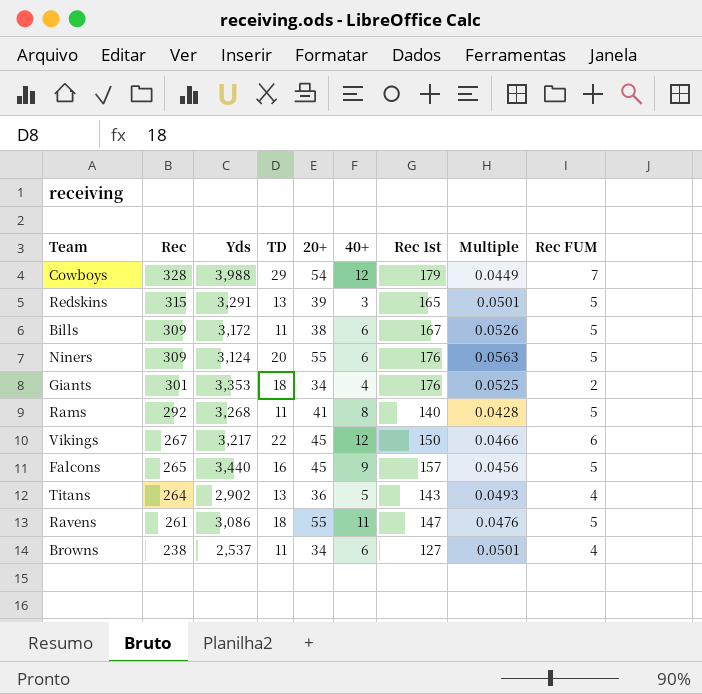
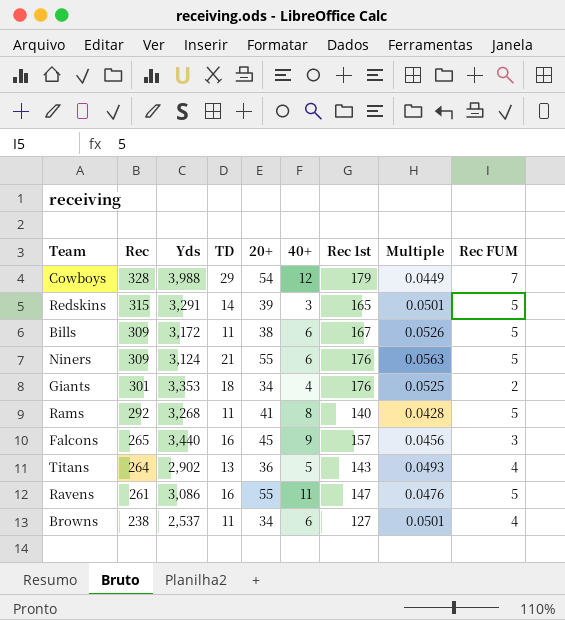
row Vikings: 267 | 3,217 | 22 | 45 | 12 | 150 | 0.0466 | 6 -> none
Redskins | TD: 13 -> 14
Niners | TD: 20 -> 21
Falcons | Rec FUM: 5 -> 3
Ravens | TD: 18 -> 16

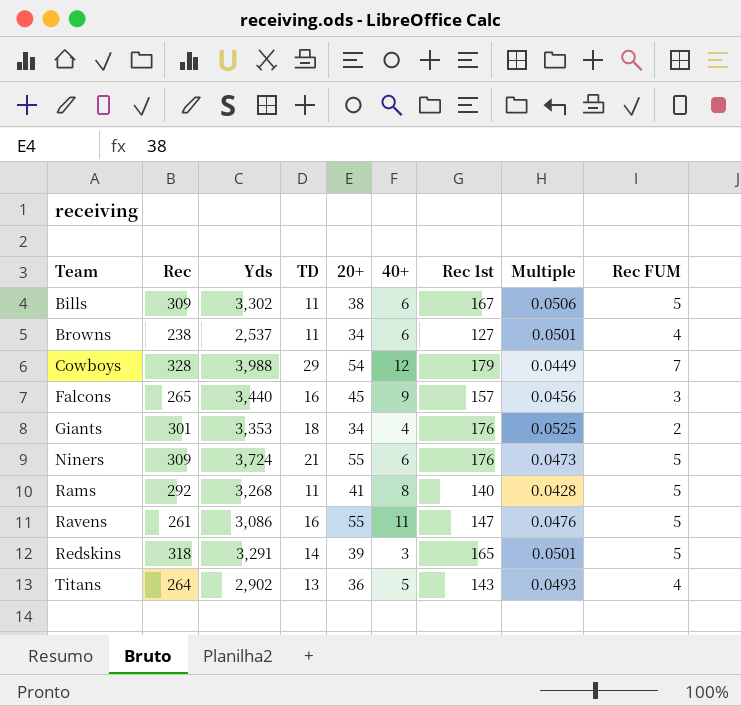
row order: Rec descending -> Team ascending
Bills | Yds: 3,172 -> 3,302
Bills | Multiple: 0.0526 -> 0.0506
Niners | Yds: 3,124 -> 3,724
Niners | Multiple: 0.0563 -> 0.0473
Redskins | Rec: 315 -> 318

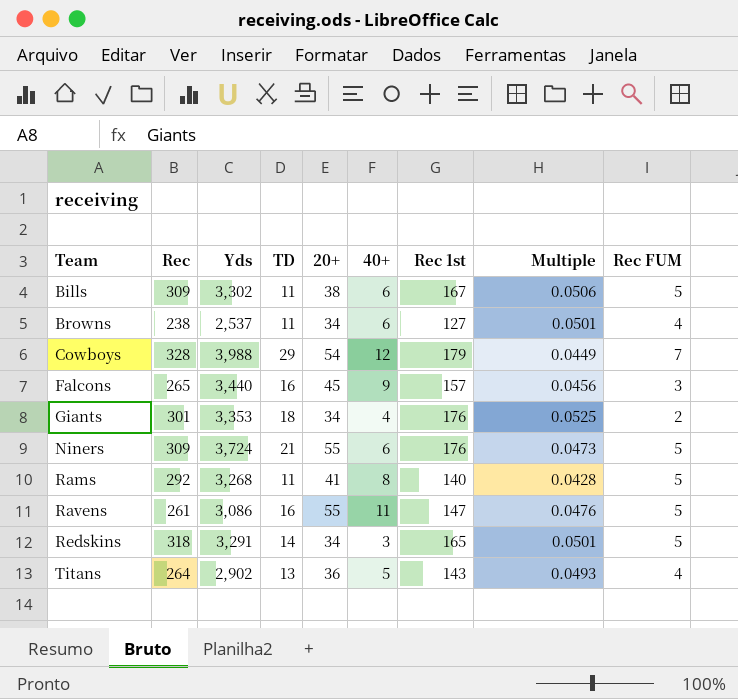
Redskins | 20+: 39 -> 34

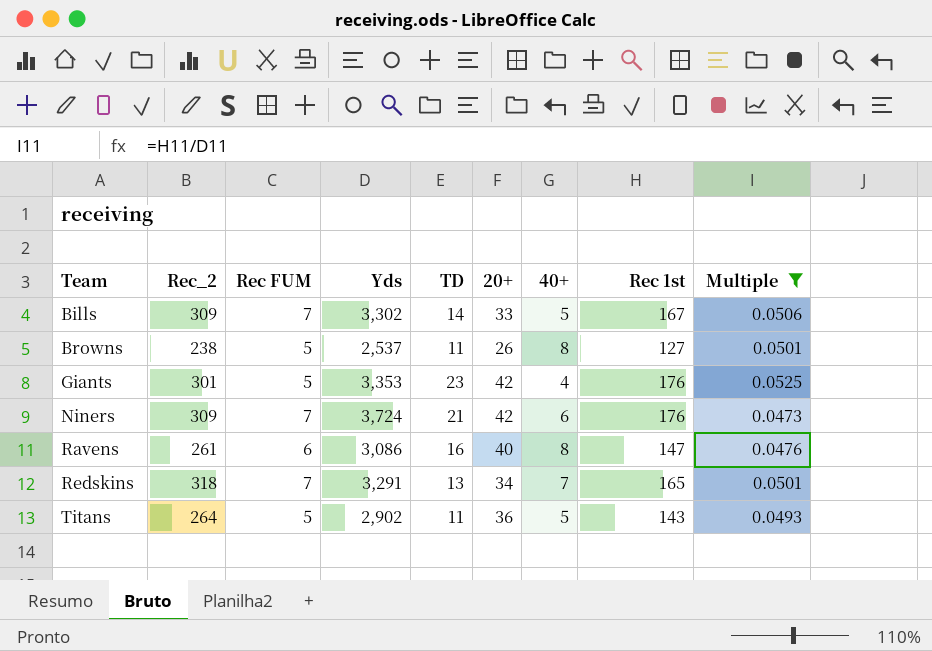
filter: none -> Multiple >= 0.0473
column name: Rec -> Rec_2
column Rec FUM | position: 9 -> 3
Bills | Rec FUM: 5 -> 7
Bills | TD: 11 -> 14
Bills | 20+: 38 -> 33
Bills | 40+: 6 -> 5
Browns | Rec FUM: 4 -> 5
Browns | 20+: 34 -> 26
Browns | 40+: 6 -> 8
Giants | Rec FUM: 2 -> 5
Giants | TD: 18 -> 23
Giants | 20+: 34 -> 42
Niners | Rec FUM: 5 -> 7
Niners | 20+: 55 -> 42
Ravens | Rec FUM: 5 -> 6
Ravens | 20+: 55 -> 40
Ravens | 40+: 11 -> 8
Redskins | Rec FUM: 5 -> 7
Redskins | TD: 14 -> 13
Redskins | 40+: 3 -> 7
Titans | Rec FUM: 4 -> 5
Titans | TD: 13 -> 11

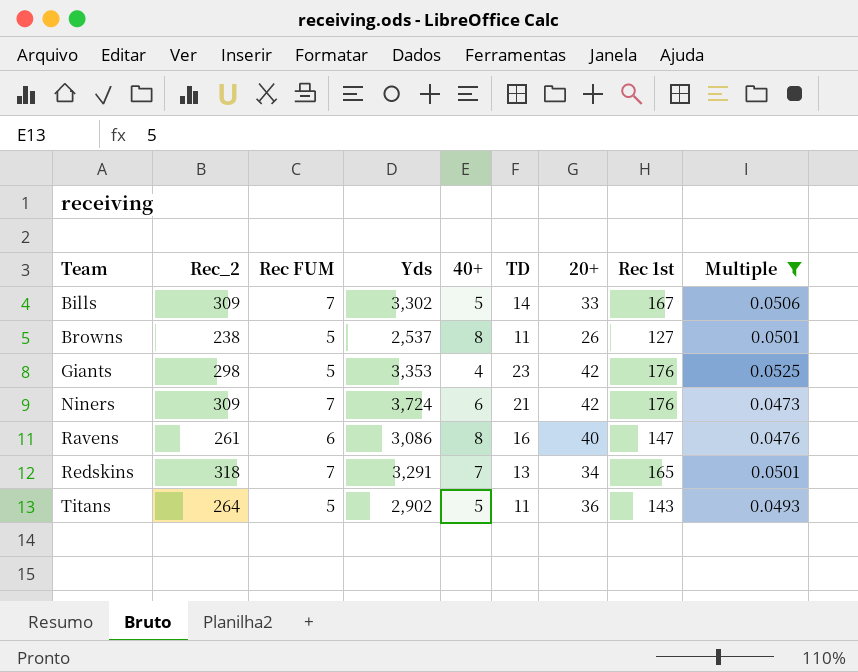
column 40+ | position: 7 -> 5
Giants | Rec_2: 301 -> 298

